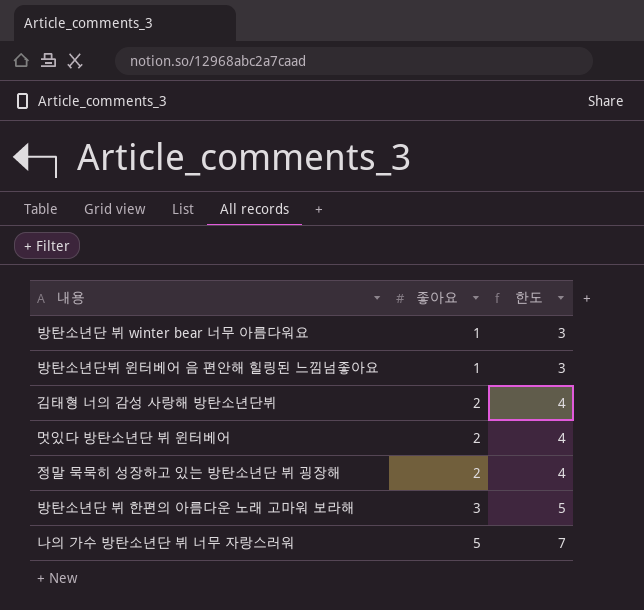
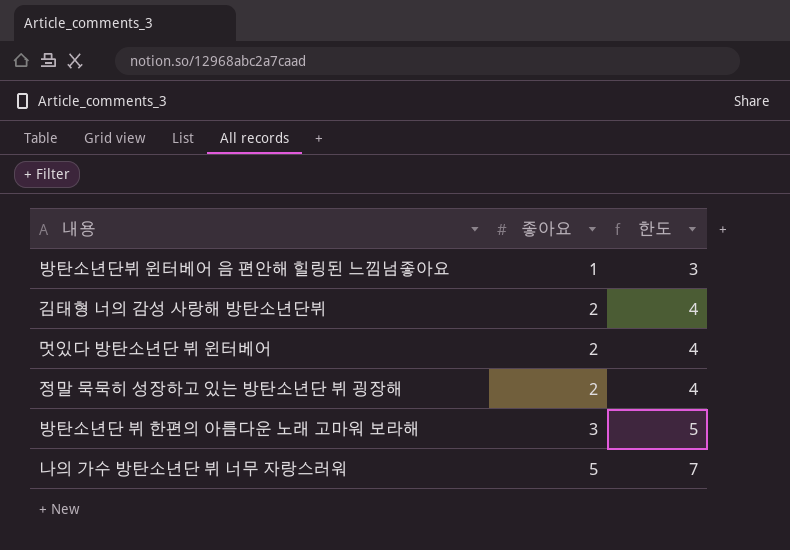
row 방탄소년단 뷔 winter bear 너무 아름다워요: 1 | 3 -> none

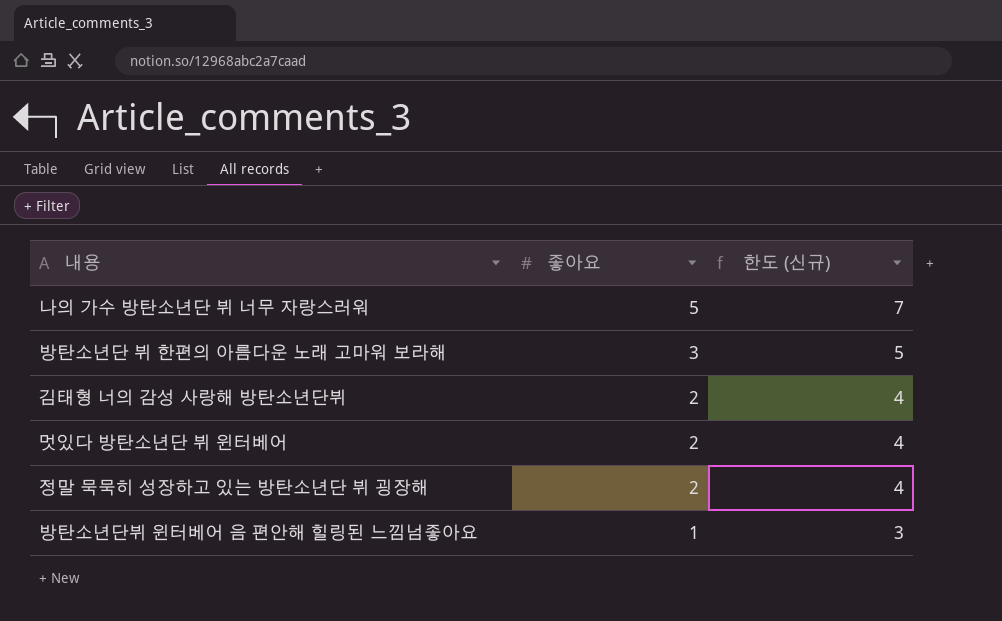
row order: 좋아요 ascending -> 좋아요 descending
column name: 한도 -> 한도 (신규)

